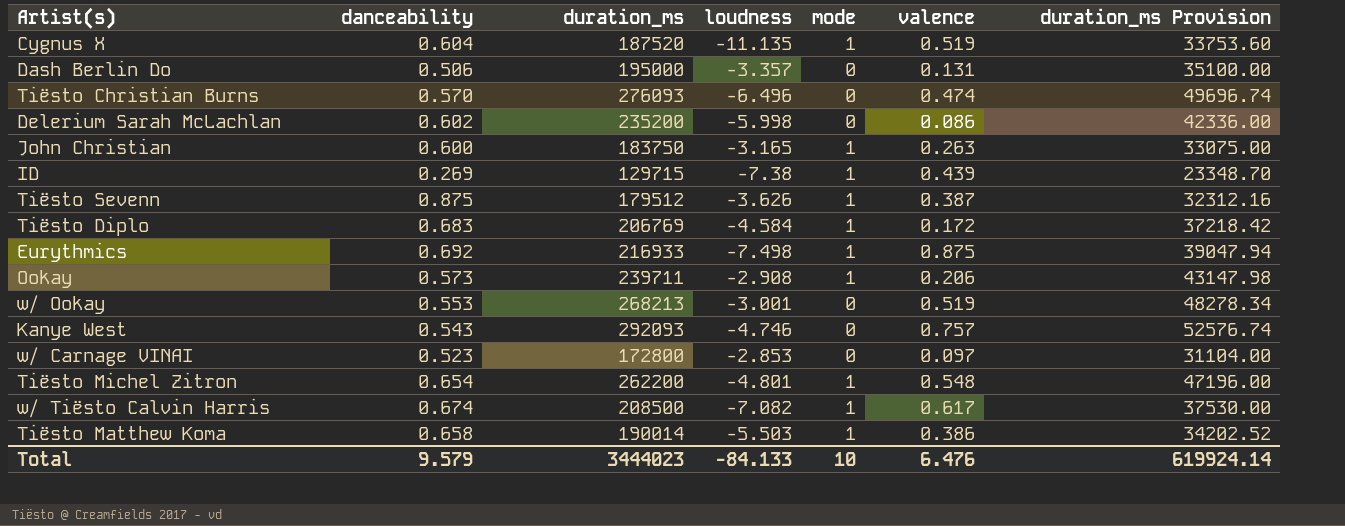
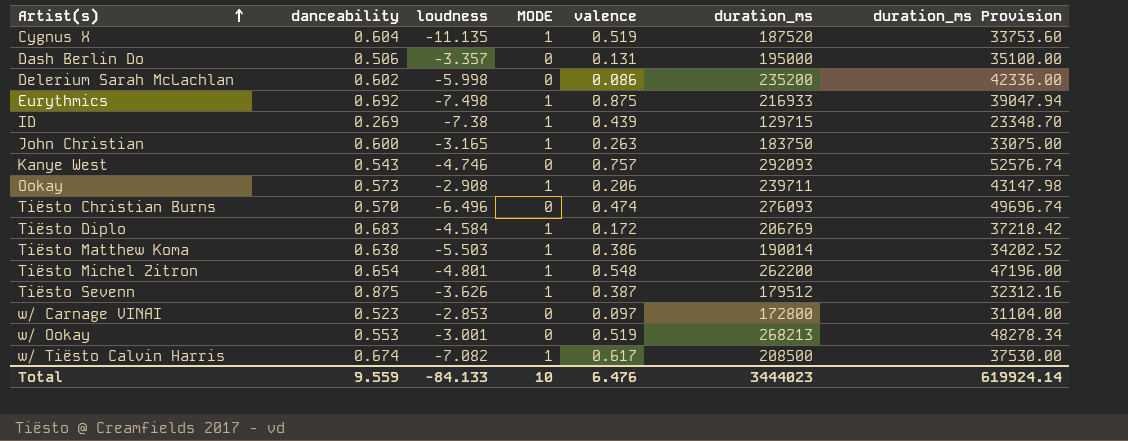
row order: none -> Artist(s) ascending
column name: mode -> MODE
column duration_ms | position: 3 -> 6
Tiësto Matthew Koma | danceability: 0.658 -> 0.638
Total | danceability: 9.579 -> 9.559

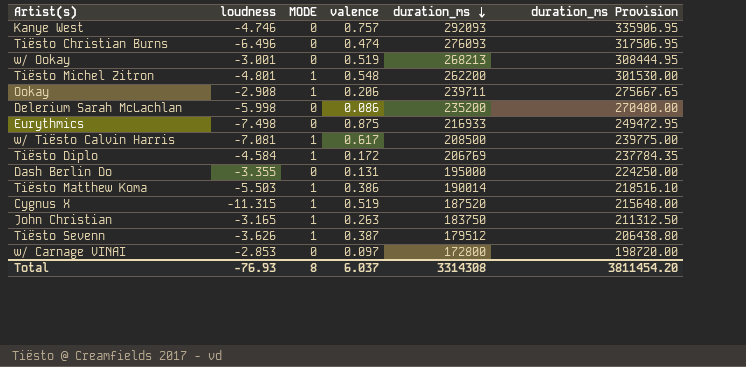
row order: Artist(s) ascending -> duration_ms descending
column danceability | position: 2 -> none
column duration_ms Provision | formula: [duration_ms] * 0.18 -> [duration_ms] * 1.15
row ID: 0.269 | -7.38 | 1 | 0.439 | 129715 | 23348.70 -> none
Eurythmics | MODE: 1 -> 0
w/ Tiësto Calvin Harris | loudness: -7.082 -> -7.081
Dash Berlin Do | loudness: -3.357 -> -3.355
Cygnus X | loudness: -11.135 -> -11.315
Total | loudness: -84.133 -> -76.93
Total | MODE: 10 -> 8
Total | valence: 6.476 -> 6.037
Total | duration_ms: 3444023 -> 3314308
Total | duration_ms Provision: 619924.14 -> 3811454.20

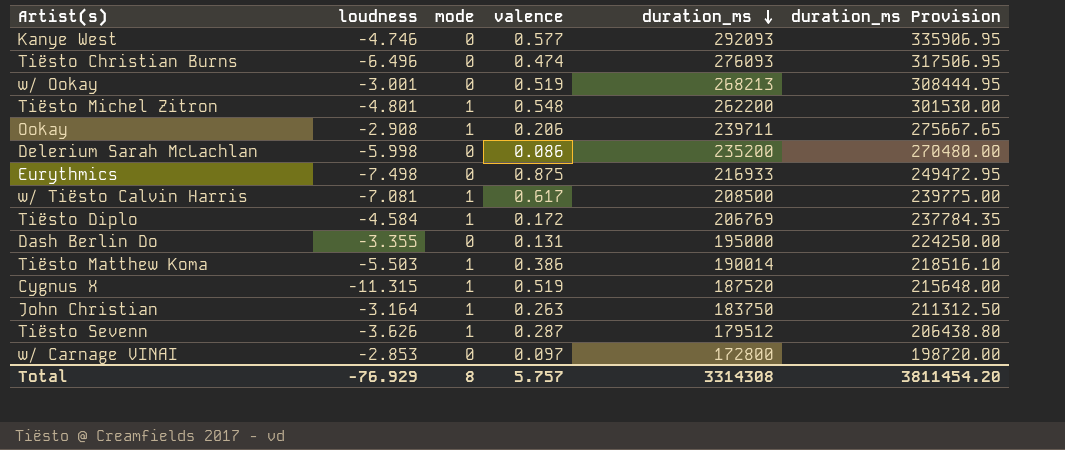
column name: MODE -> mode
Kanye West | valence: 0.757 -> 0.577
John Christian | loudness: -3.165 -> -3.164
Tiësto Sevenn | valence: 0.387 -> 0.287
Total | loudness: -76.93 -> -76.929
Total | valence: 6.037 -> 5.757

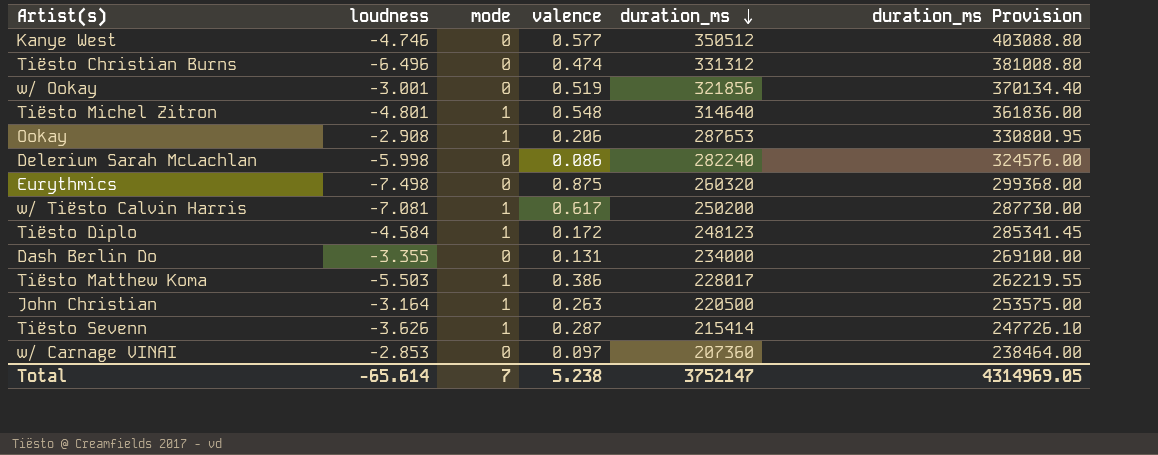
row Cygnus X: -11.315 | 1 | 0.519 | 187520 | 215648.00 -> none
Kanye West | duration_ms: 292093 -> 350512
Kanye West | duration_ms Provision: 335906.95 -> 403088.80
Tiësto Christian Burns | duration_ms: 276093 -> 331312
Tiësto Christian Burns | duration_ms Provision: 317506.95 -> 381008.80
w/ Ookay | duration_ms: 268213 -> 321856
w/ Ookay | duration_ms Provision: 308444.95 -> 370134.40
Tiësto Michel Zitron | duration_ms: 262200 -> 314640
Tiësto Michel Zitron | duration_ms Provision: 301530.00 -> 361836.00
Ookay | duration_ms: 239711 -> 287653
Ookay | duration_ms Provision: 275667.65 -> 330800.95
Delerium Sarah McLachlan | duration_ms: 235200 -> 282240
Delerium Sarah McLachlan | duration_ms Provision: 270480.00 -> 324576.00
Eurythmics | duration_ms: 216933 -> 260320
Eurythmics | duration_ms Provision: 249472.95 -> 299368.00
w/ Tiësto Calvin Harris | duration_ms: 208500 -> 250200
w/ Tiësto Calvin Harris | duration_ms Provision: 239775.00 -> 287730.00
Tiësto Diplo | duration_ms: 206769 -> 248123
Tiësto Diplo | duration_ms Provision: 237784.35 -> 285341.45
Dash Berlin Do | duration_ms: 195000 -> 234000
Dash Berlin Do | duration_ms Provision: 224250.00 -> 269100.00
Tiësto Matthew Koma | duration_ms: 190014 -> 228017
Tiësto Matthew Koma | duration_ms Provision: 218516.10 -> 262219.55
John Christian | duration_ms: 183750 -> 220500
John Christian | duration_ms Provision: 211312.50 -> 253575.00
Tiësto Sevenn | duration_ms: 179512 -> 215414
Tiësto Sevenn | duration_ms Provision: 206438.80 -> 247726.10
w/ Carnage VINAI | duration_ms: 172800 -> 207360
w/ Carnage VINAI | duration_ms Provision: 198720.00 -> 238464.00
Total | loudness: -76.929 -> -65.614
Total | mode: 8 -> 7
Total | valence: 5.757 -> 5.238
Total | duration_ms: 3314308 -> 3752147
Total | duration_ms Provision: 3811454.20 -> 4314969.05

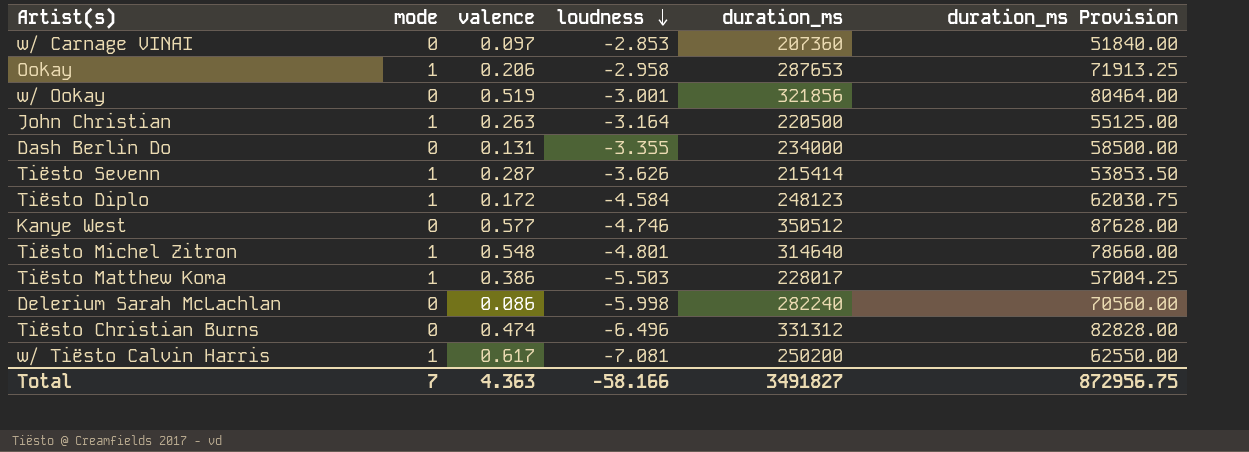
row order: duration_ms descending -> loudness descending
column loudness | position: 2 -> 4
column duration_ms Provision | formula: [duration_ms] * 1.15 -> [duration_ms] * 0.25
row Eurythmics: -7.498 | 0 | 0.875 | 260320 | 299368.00 -> none
Ookay | loudness: -2.908 -> -2.958
Total | valence: 5.238 -> 4.363
Total | loudness: -65.614 -> -58.166
Total | duration_ms: 3752147 -> 3491827
Total | duration_ms Provision: 4314969.05 -> 872956.75

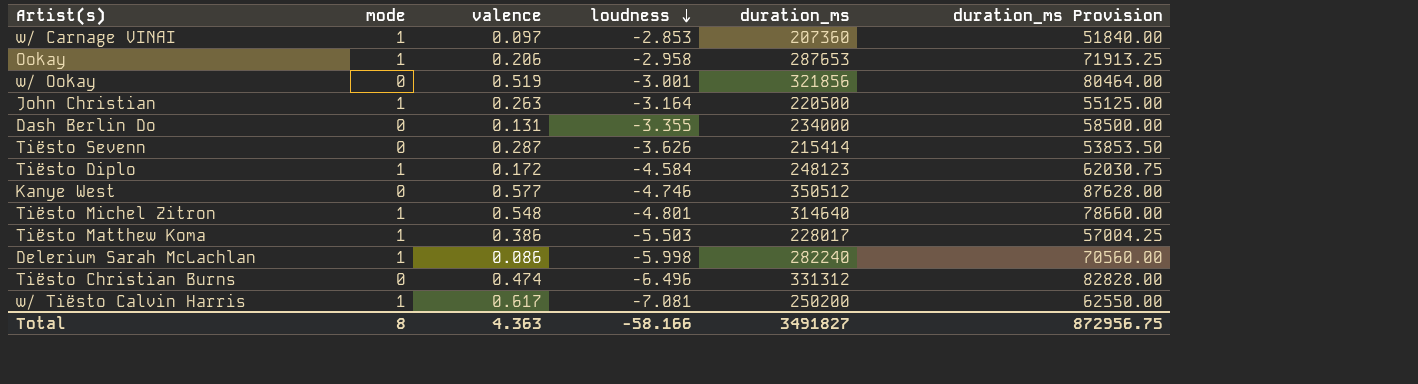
w/ Carnage VINAI | mode: 0 -> 1
Tiësto Sevenn | mode: 1 -> 0
Delerium Sarah McLachlan | mode: 0 -> 1
Total | mode: 7 -> 8

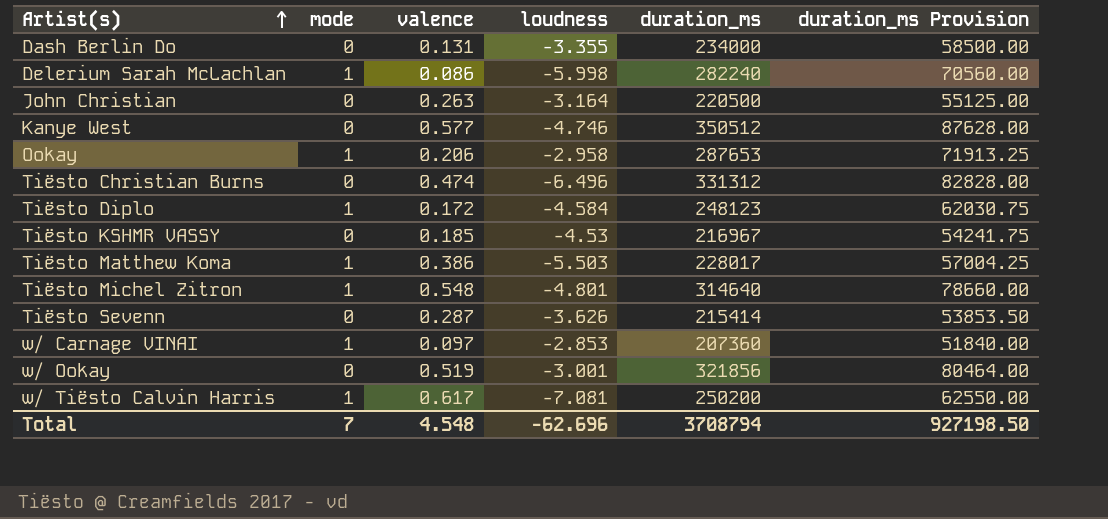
row order: loudness descending -> Artist(s) ascending
John Christian | mode: 1 -> 0
row Tiësto KSHMR VASSY: none -> 0 | 0.185 | -4.53 | 216967 | 54241.75
Total | mode: 8 -> 7
Total | valence: 4.363 -> 4.548
Total | loudness: -58.166 -> -62.696
Total | duration_ms: 3491827 -> 3708794
Total | duration_ms Provision: 872956.75 -> 927198.50

